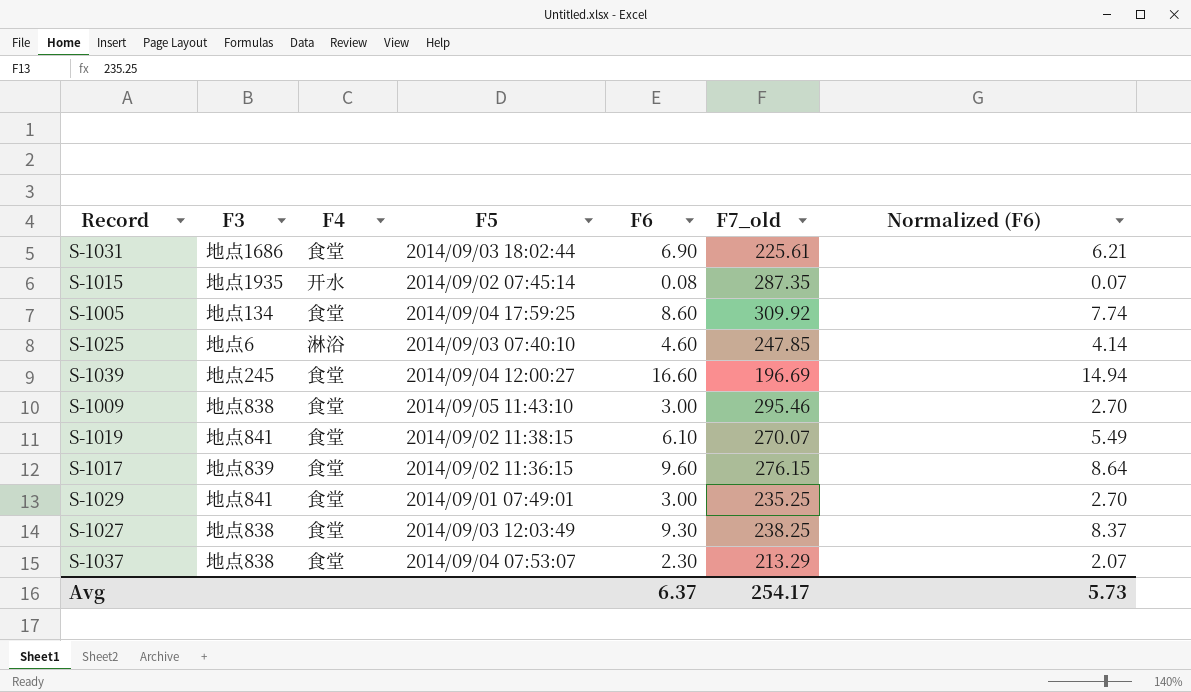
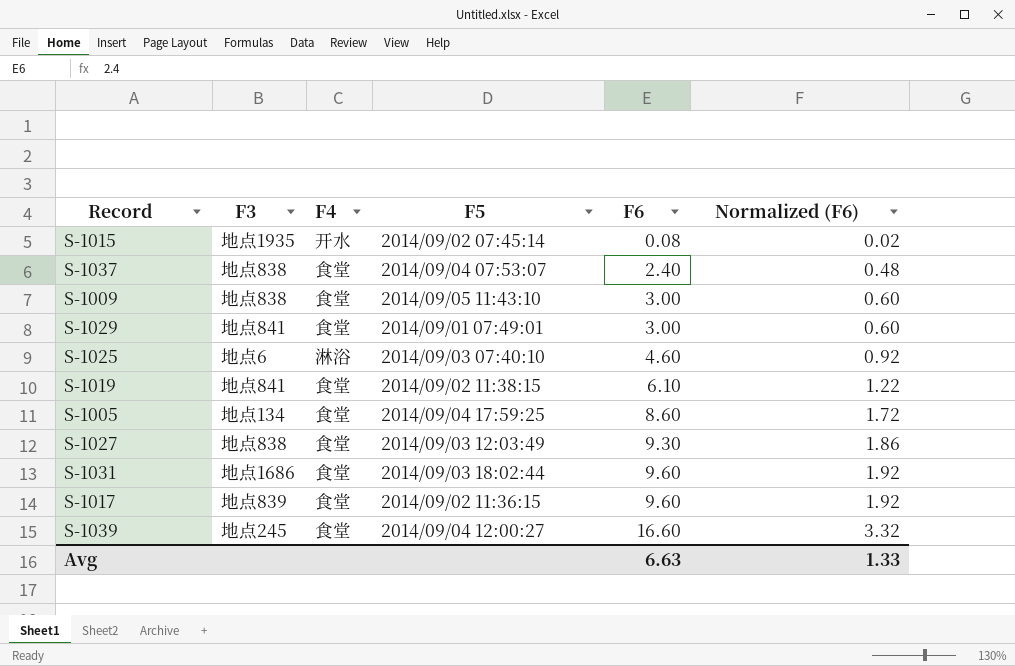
row order: none -> F6 ascending
column F7_old | position: 6 -> none
column Normalized (F6) | formula: [F6] * 0.9 -> [F6] * 0.2
S-1037 | F6: 2.30 -> 2.40
S-1031 | F6: 6.90 -> 9.60
Avg | F6: 6.37 -> 6.63
Avg | Normalized (F6): 5.73 -> 1.33

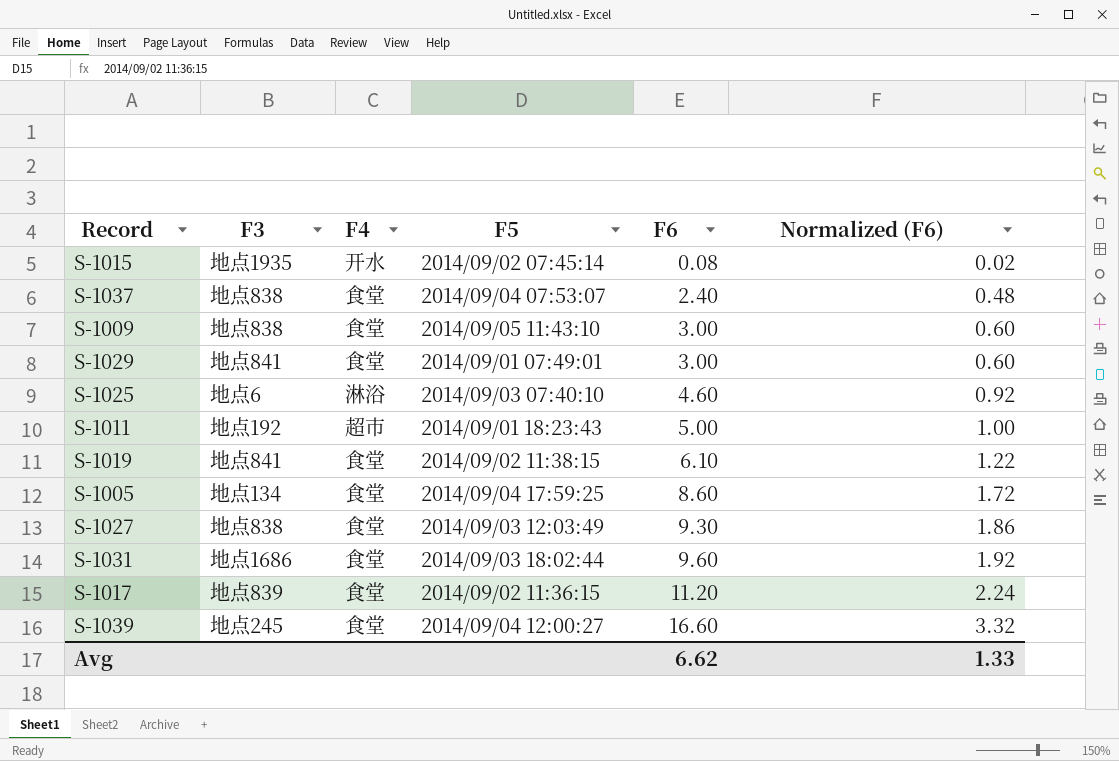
row S-1011: none -> 地点192 | 超市 | 2014/09/01 18:23:43 | 5.00 | 1.00
S-1017 | F6: 9.60 -> 11.20
S-1017 | Normalized (F6): 1.92 -> 2.24
Avg | F6: 6.63 -> 6.62

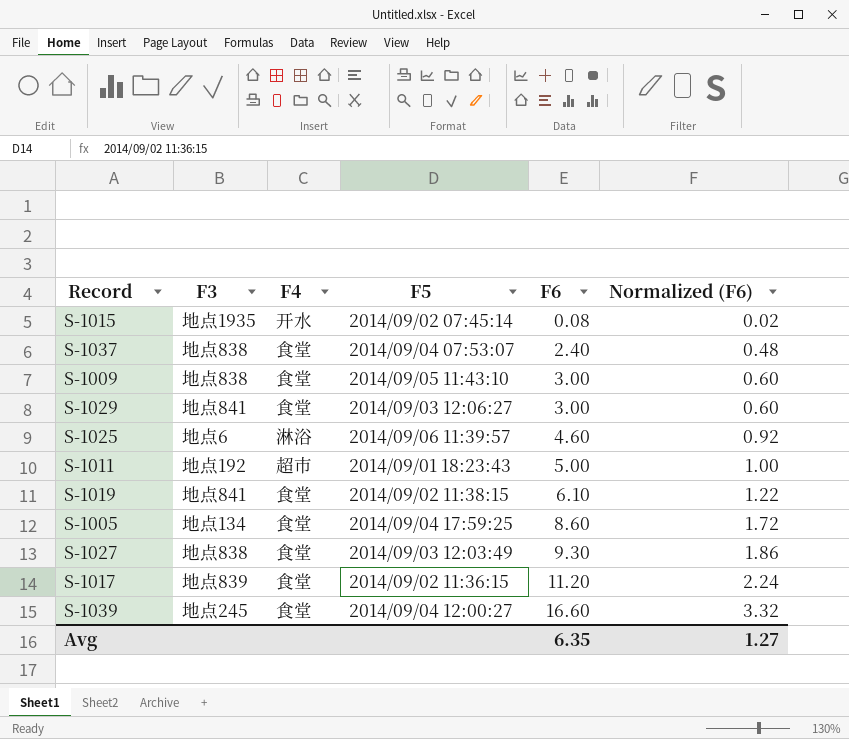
row S-1031: 地点1686 | 食堂 | 2014/09/03 18:02:44 | 9.60 | 1.92 -> none
S-1029 | F5: 2014/09/01 07:49:01 -> 2014/09/03 12:06:27
S-1025 | F5: 2014/09/03 07:40:10 -> 2014/09/06 11:39:57
Avg | F6: 6.62 -> 6.35
Avg | Normalized (F6): 1.33 -> 1.27

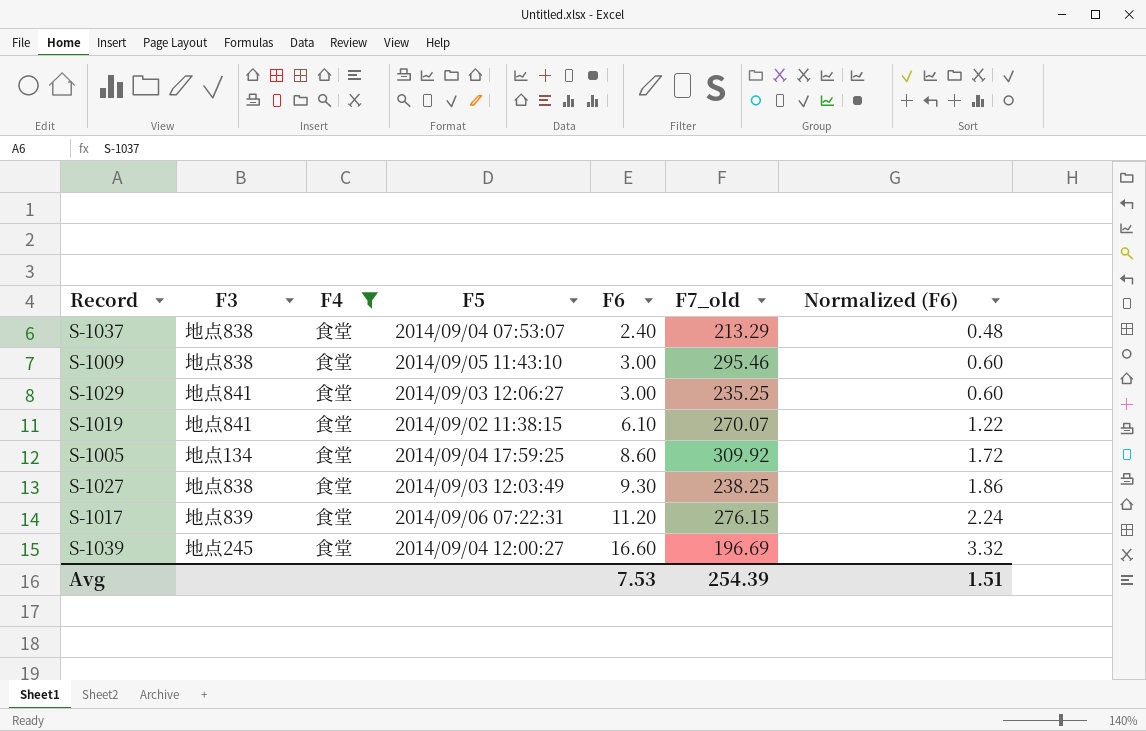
filter: none -> F4 = 食堂
column F7_old | position: none -> 6
S-1017 | F5: 2014/09/02 11:36:15 -> 2014/09/06 07:22:31
Avg | F6: 6.35 -> 7.53
Avg | Normalized (F6): 1.27 -> 1.51

